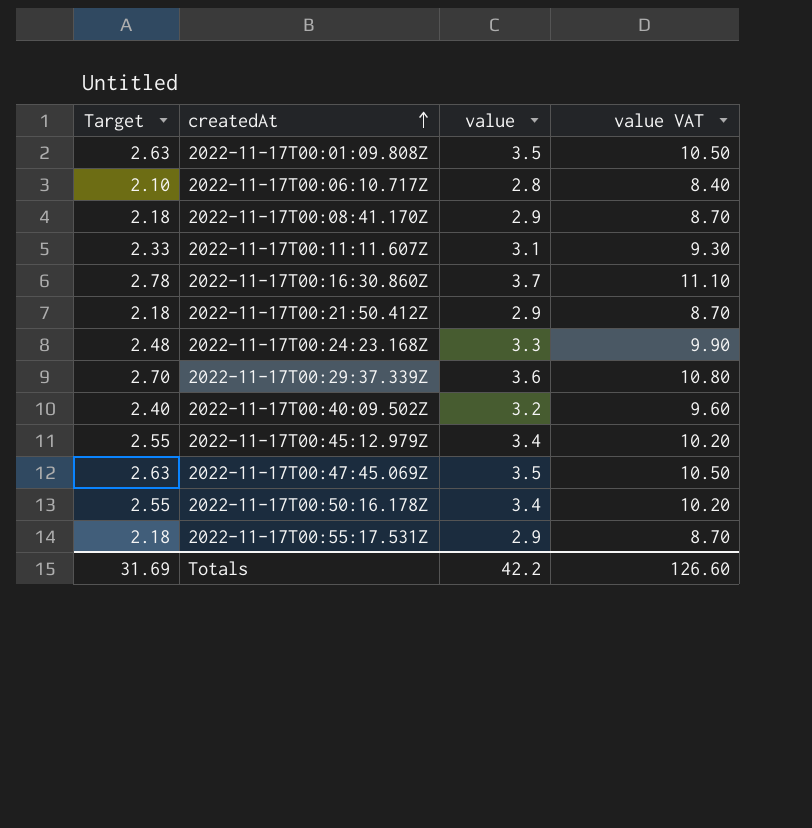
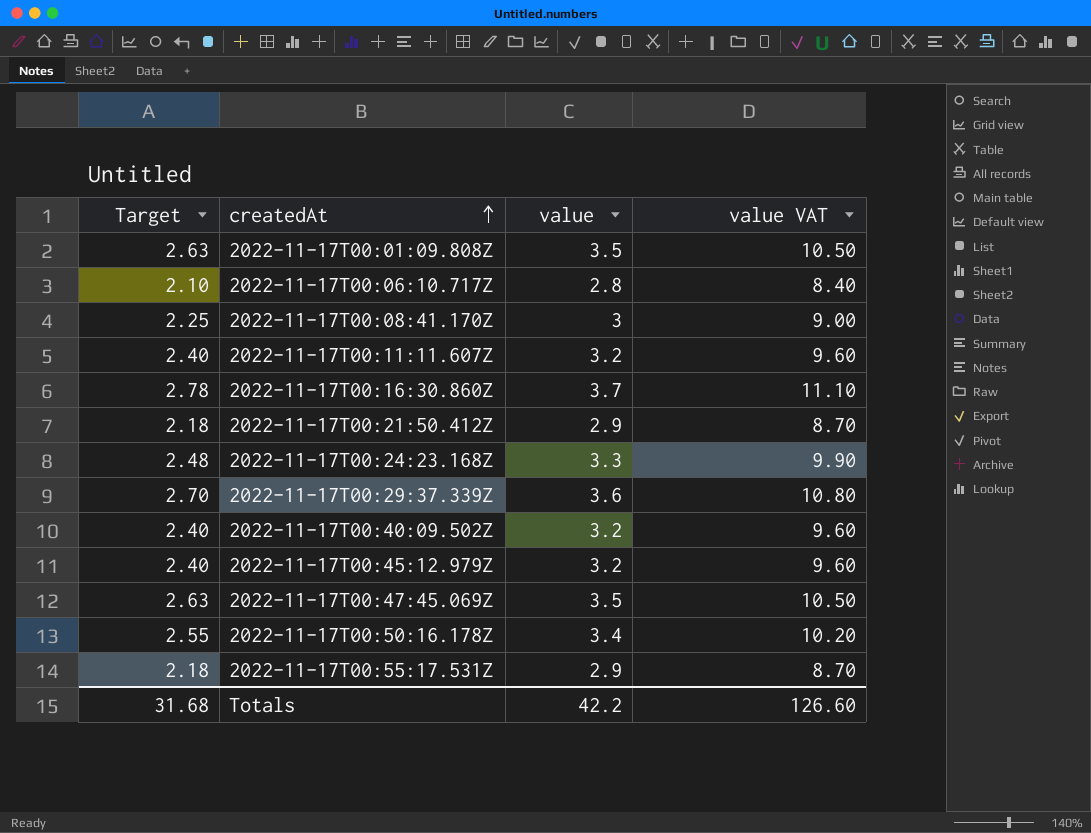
2022-11-17T00:08:41.170Z | Target: 2.18 -> 2.25
2022-11-17T00:08:41.170Z | value: 2.9 -> 3
2022-11-17T00:08:41.170Z | value VAT: 8.70 -> 9.00
2022-11-17T00:11:11.607Z | Target: 2.33 -> 2.40
2022-11-17T00:11:11.607Z | value: 3.1 -> 3.2
2022-11-17T00:11:11.607Z | value VAT: 9.30 -> 9.60
2022-11-17T00:45:12.979Z | Target: 2.55 -> 2.40
2022-11-17T00:45:12.979Z | value: 3.4 -> 3.2
2022-11-17T00:45:12.979Z | value VAT: 10.20 -> 9.60
Totals | Target: 31.69 -> 31.68

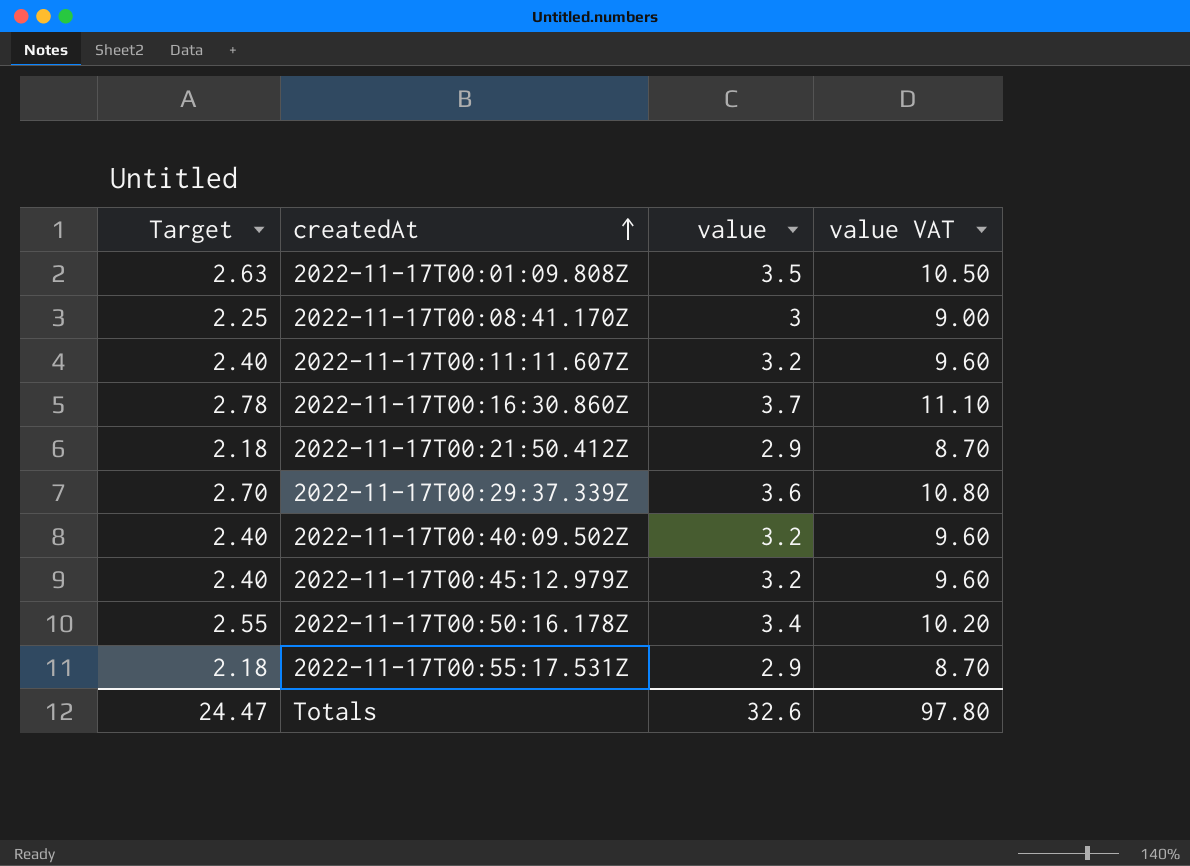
row 2022-11-17T00:06:10.717Z: 2.10 | 2.8 | 8.40 -> none
row 2022-11-17T00:24:23.168Z: 2.48 | 3.3 | 9.90 -> none
row 2022-11-17T00:47:45.069Z: 2.63 | 3.5 | 10.50 -> none
Totals | Target: 31.68 -> 24.47
Totals | value: 42.2 -> 32.6
Totals | value VAT: 126.60 -> 97.80

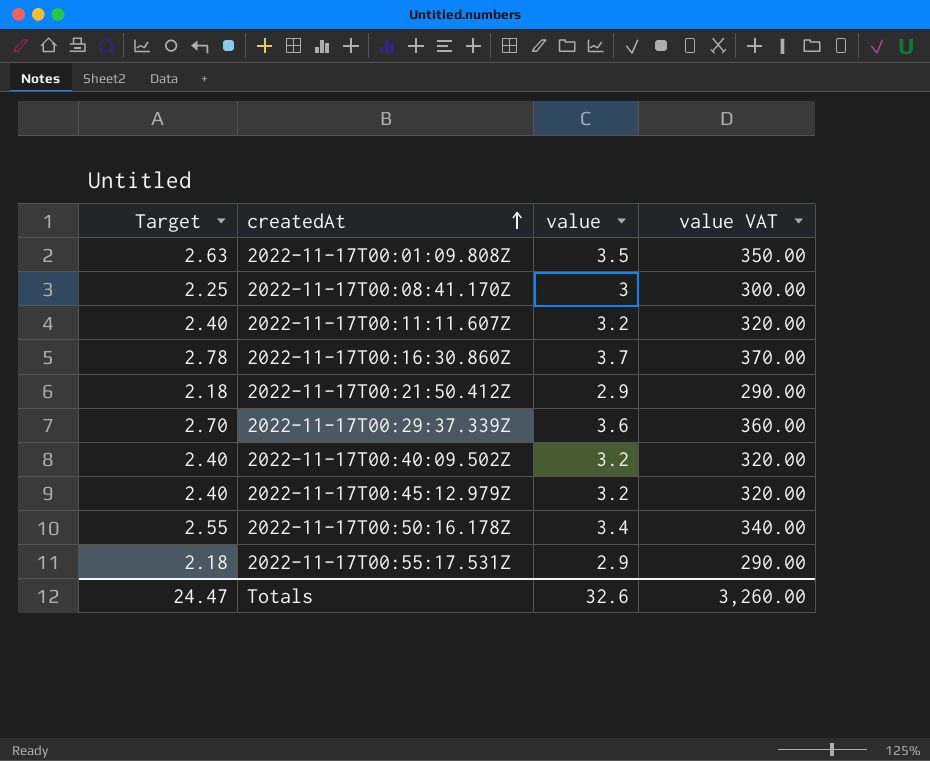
column value VAT | formula: [value] * 3 -> [value] * 100
Totals | value VAT: 97.80 -> 3,260.00

